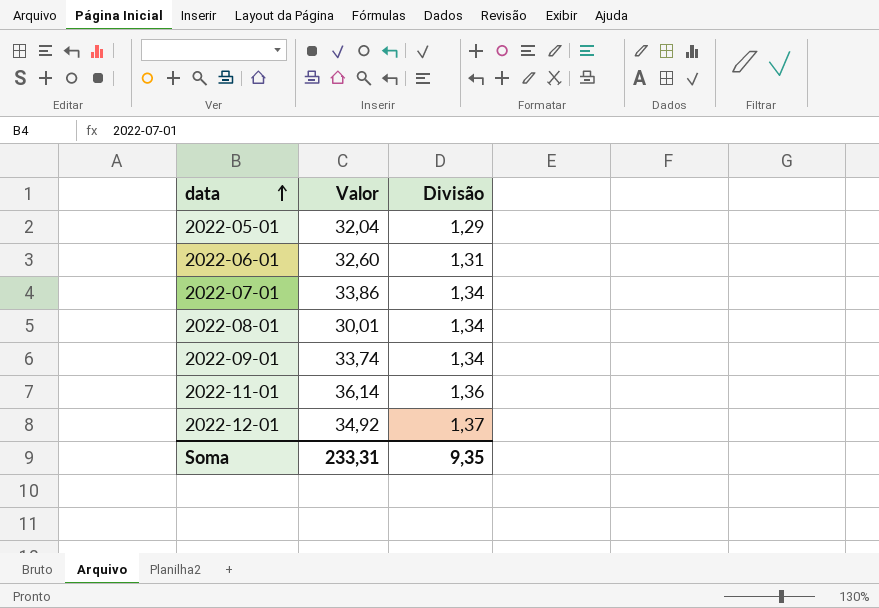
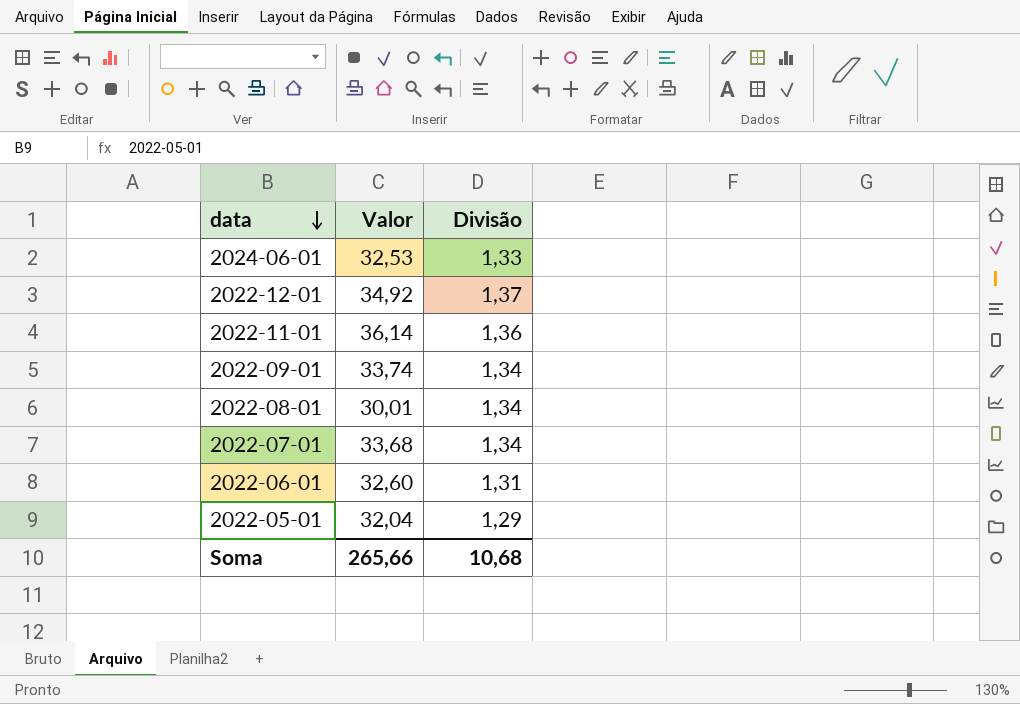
row order: data ascending -> data descending
row 2024-06-01: none -> 32,53 | 1,33
2022-07-01 | Valor: 33,86 -> 33,68
Soma | Valor: 233,31 -> 265,66
Soma | Divisão: 9,35 -> 10,68

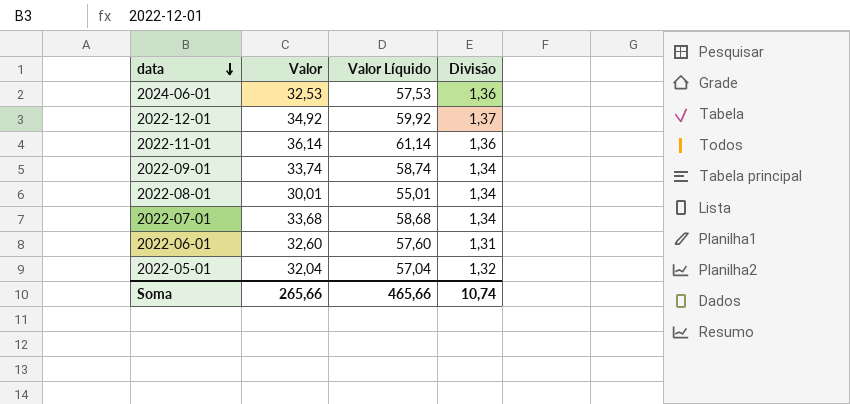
column Valor Líquido | formula: none -> [Valor] + 25
2024-06-01 | Divisão: 1,33 -> 1,36
2022-05-01 | Divisão: 1,29 -> 1,32
Soma | Divisão: 10,68 -> 10,74

